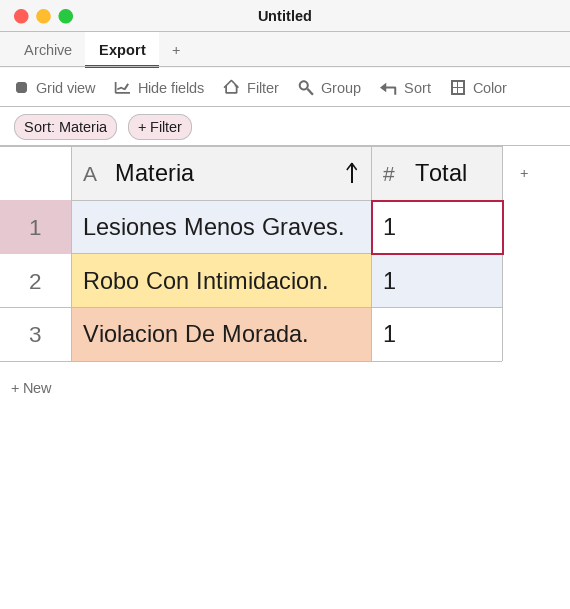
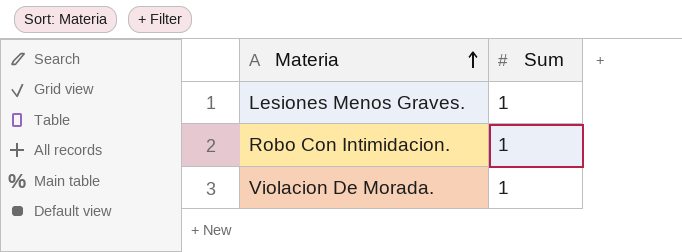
column name: Total -> Sum

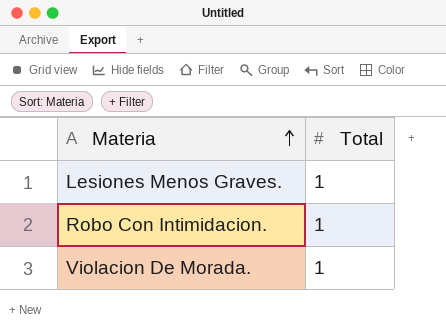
column name: Sum -> Total

